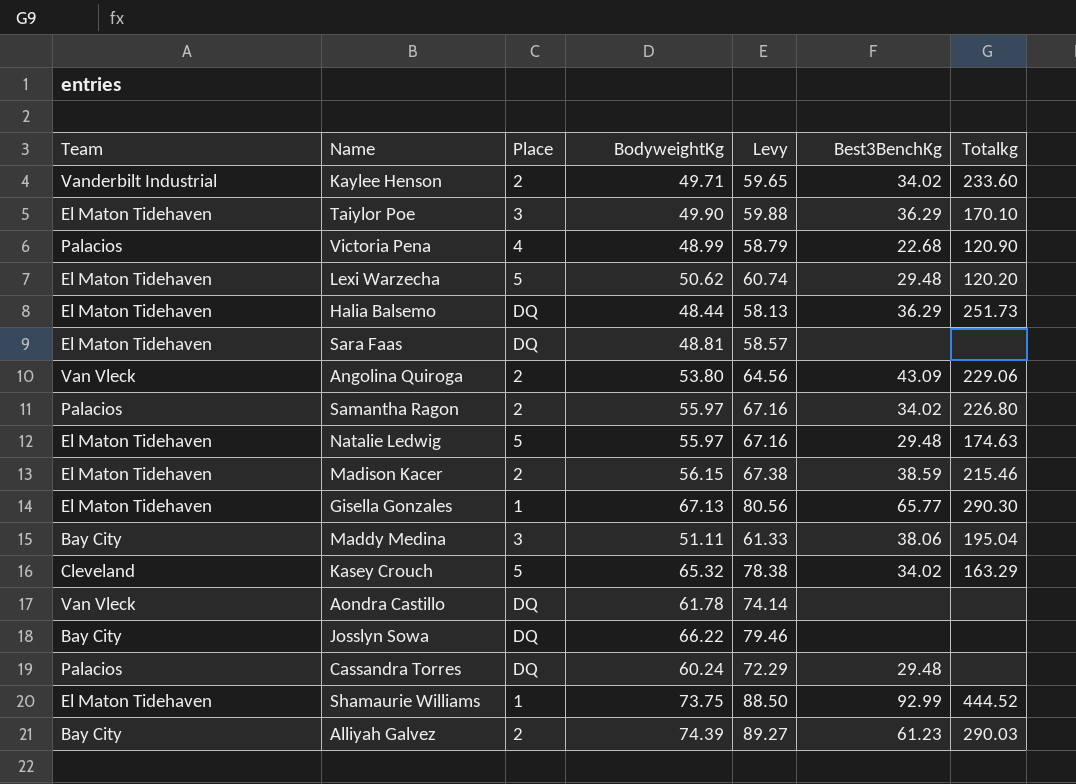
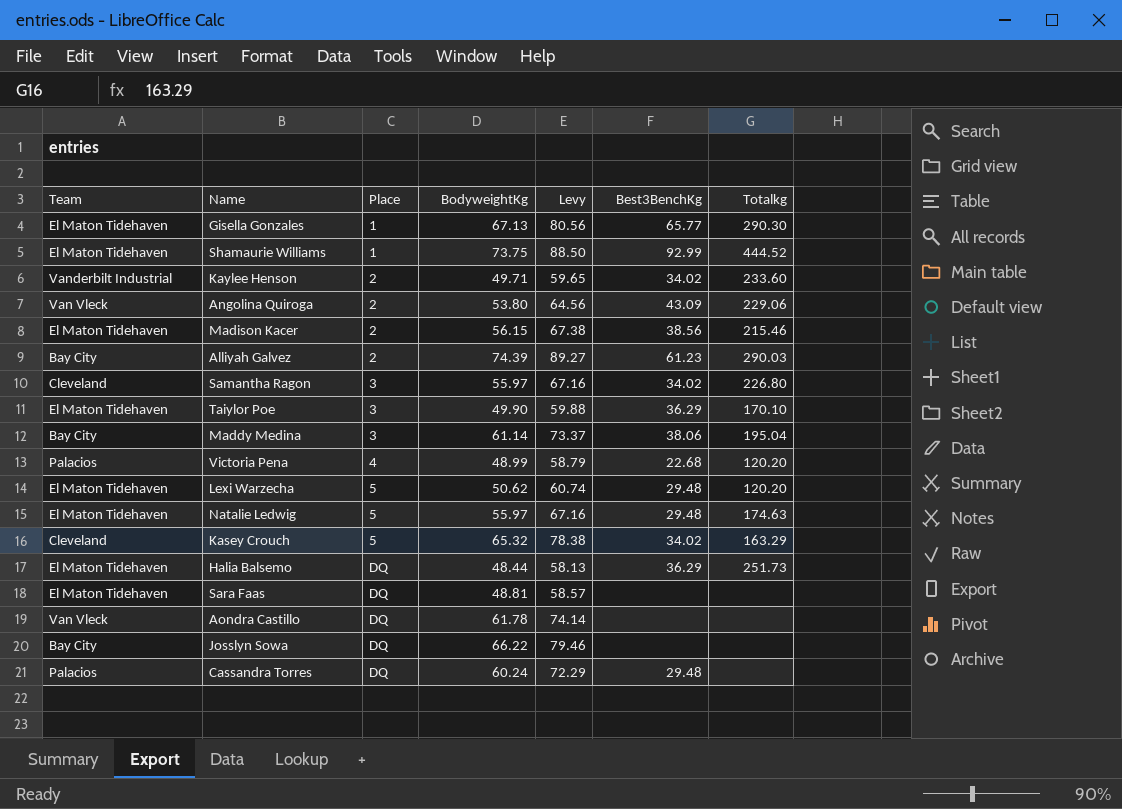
row order: none -> Place ascending
Madison Kacer | Best3BenchKg: 38.59 -> 38.56
Samantha Ragon | Team: Palacios -> Cleveland
Samantha Ragon | Place: 2 -> 3
Maddy Medina | BodyweightKg: 51.11 -> 61.14
Maddy Medina | Levy: 61.33 -> 73.37
Victoria Pena | Totalkg: 120.90 -> 120.20

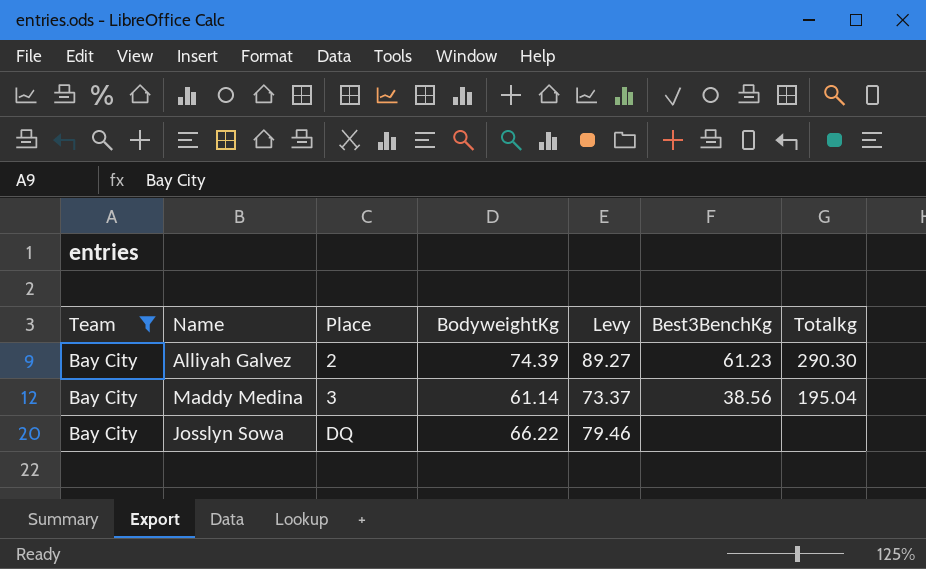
filter: none -> Team = Bay City
Alliyah Galvez | Totalkg: 290.03 -> 290.30
Maddy Medina | Best3BenchKg: 38.06 -> 38.56

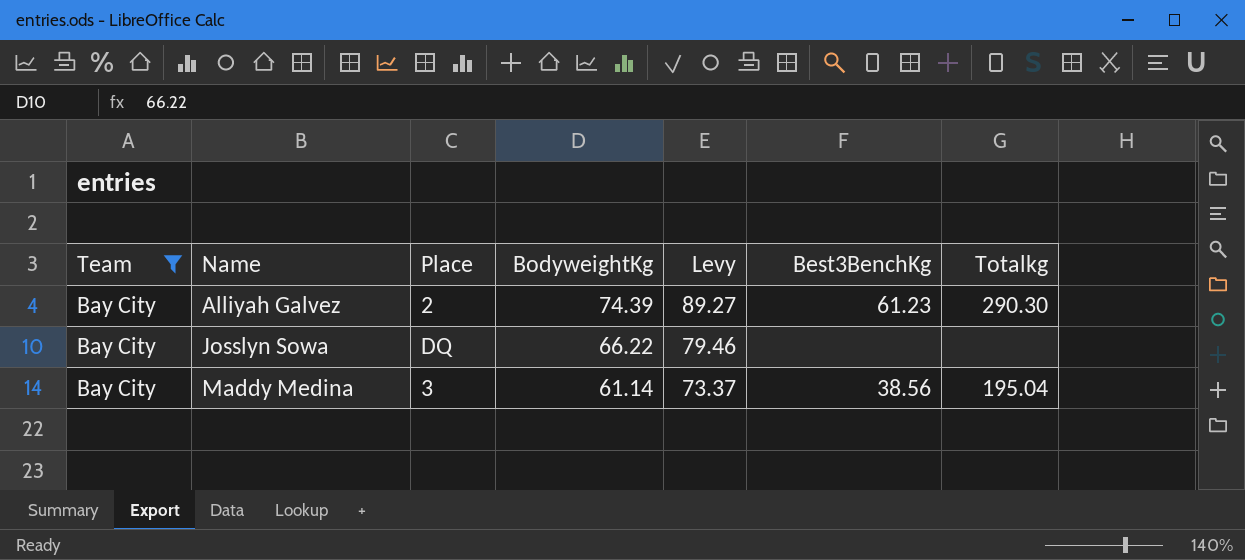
row order: Place ascending -> Name ascending

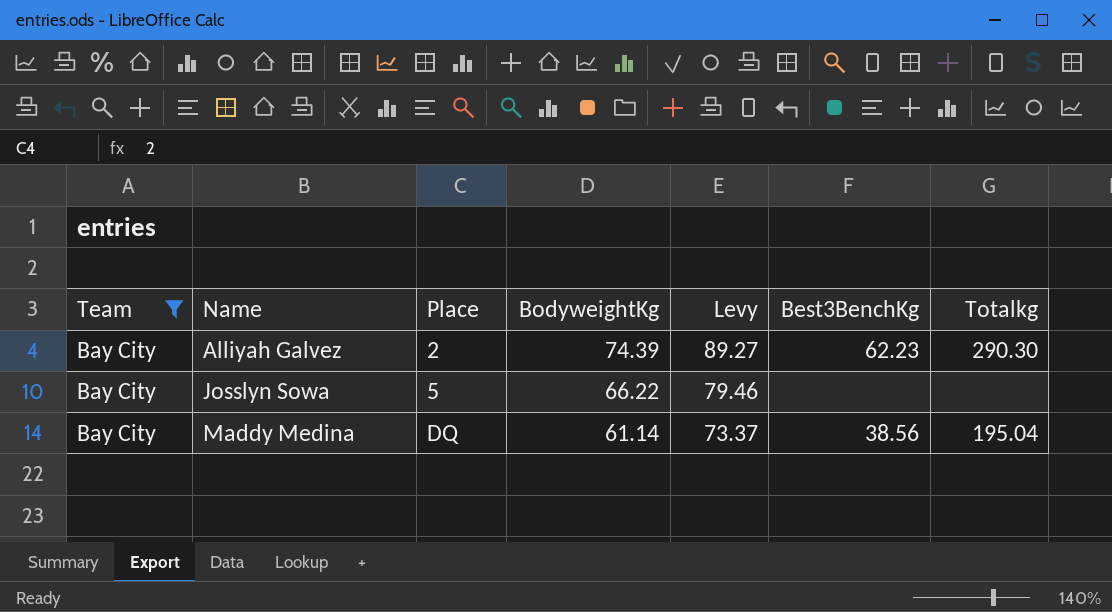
Alliyah Galvez | Best3BenchKg: 61.23 -> 62.23
Josslyn Sowa | Place: DQ -> 5
Maddy Medina | Place: 3 -> DQ

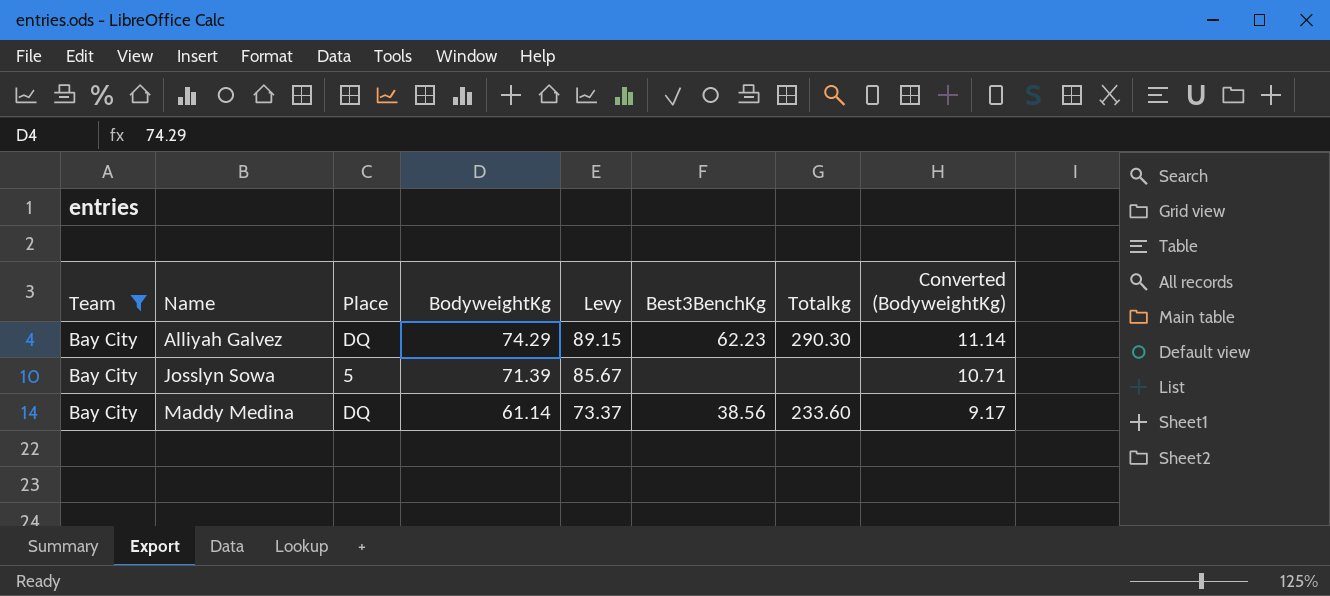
column Converted (BodyweightKg) | formula: none -> [BodyweightKg] * 0.15
Alliyah Galvez | Place: 2 -> DQ
Alliyah Galvez | BodyweightKg: 74.39 -> 74.29
Alliyah Galvez | Levy: 89.27 -> 89.15
Josslyn Sowa | BodyweightKg: 66.22 -> 71.39
Josslyn Sowa | Levy: 79.46 -> 85.67
Maddy Medina | Totalkg: 195.04 -> 233.60

